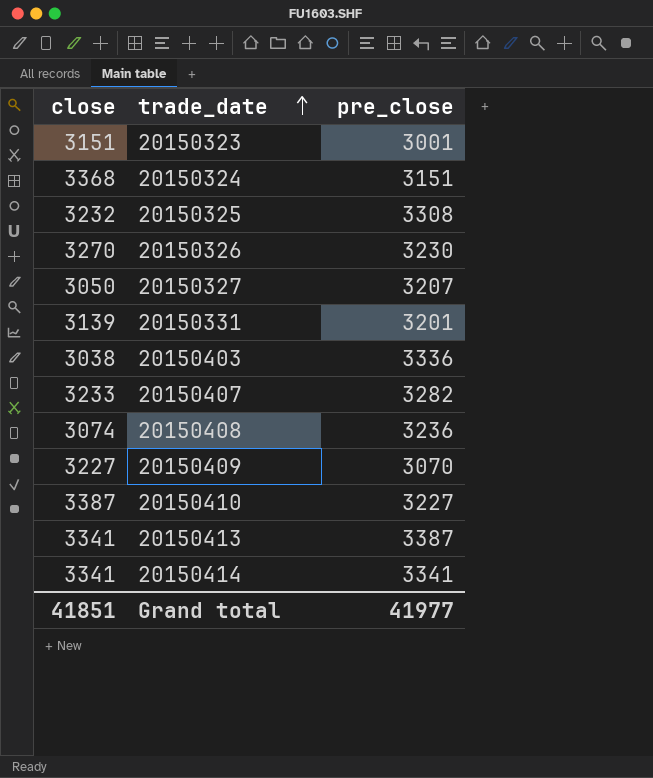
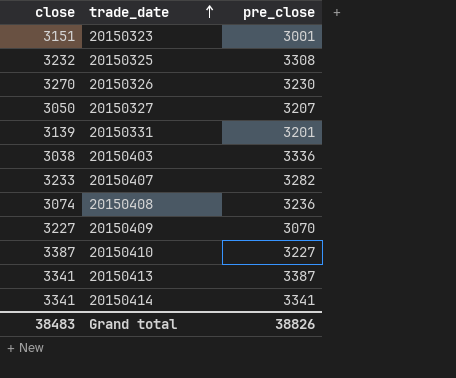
row 20150324: 3368 | 3151 -> none
Grand total | close: 41851 -> 38483
Grand total | pre_close: 41977 -> 38826

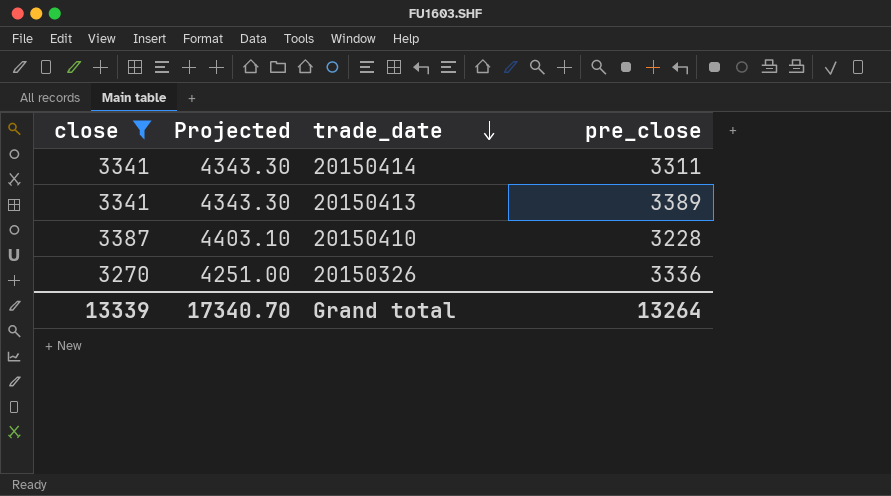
filter: none -> close >= 3270
row order: trade_date ascending -> trade_date descending
column Projected | formula: none -> [close] * 1.3
20150414 | pre_close: 3341 -> 3311
20150413 | pre_close: 3387 -> 3389
20150410 | pre_close: 3227 -> 3228
20150326 | pre_close: 3230 -> 3336
Grand total | close: 38483 -> 13339
Grand total | pre_close: 38826 -> 13264

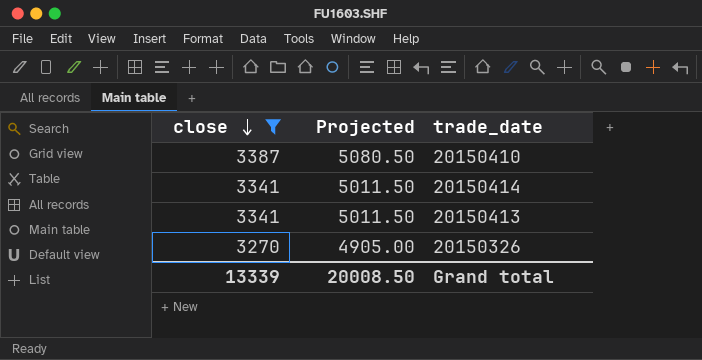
row order: trade_date descending -> close descending
column pre_close | position: 4 -> none
column Projected | formula: [close] * 1.3 -> [close] * 1.5
Grand total | Projected: 17340.70 -> 20008.50

